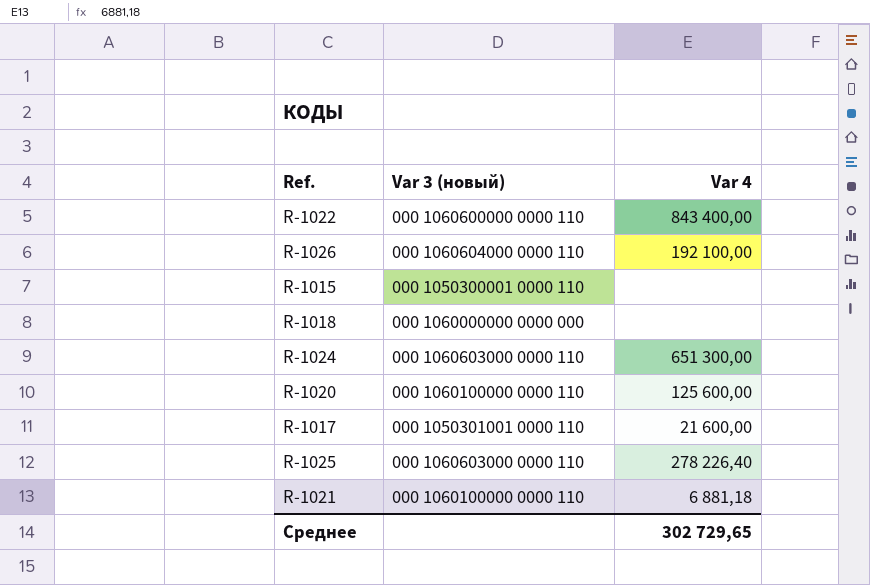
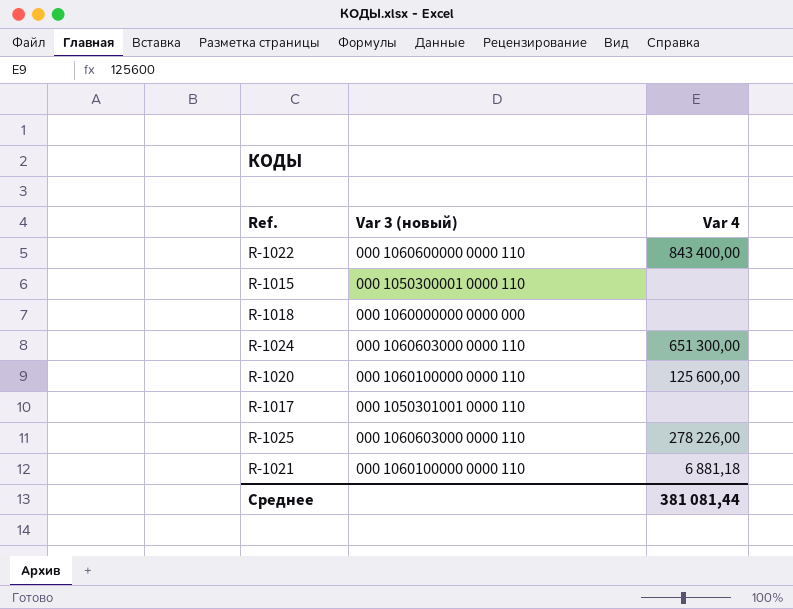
row R-1026: 000 1060604000 0000 110 | 192 100,00 -> none
R-1017 | Var 4: 21 600,00 -> none
R-1025 | Var 4: 278 226,40 -> 278 226,00
Среднее | Var 4: 302 729,65 -> 381 081,44

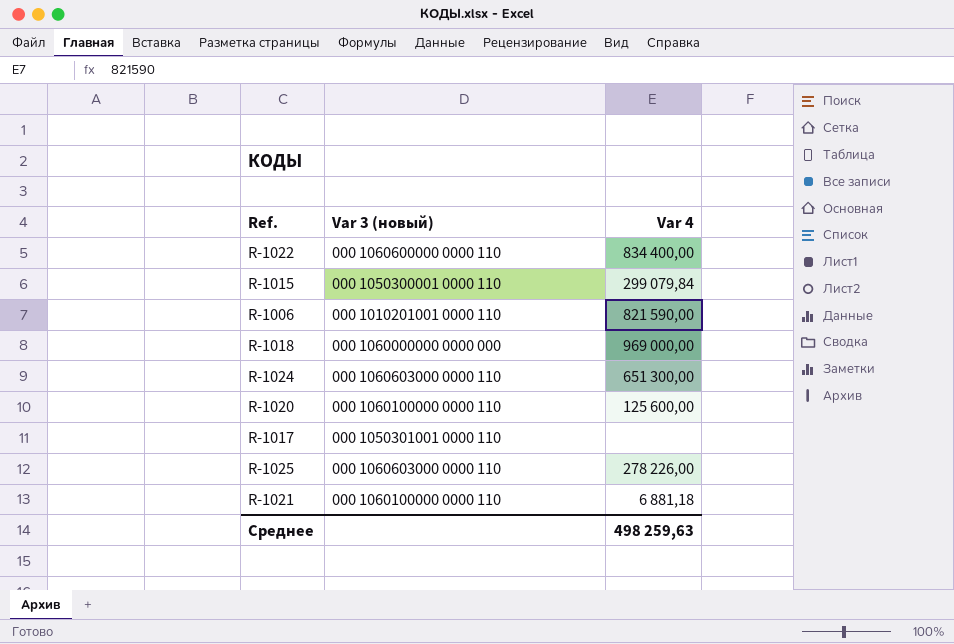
R-1022 | Var 4: 843 400,00 -> 834 400,00
R-1015 | Var 4: none -> 299 079,84
row R-1006: none -> 000 1010201001 0000 110 | 821 590,00
R-1018 | Var 4: none -> 969 000,00
Среднее | Var 4: 381 081,44 -> 498 259,63

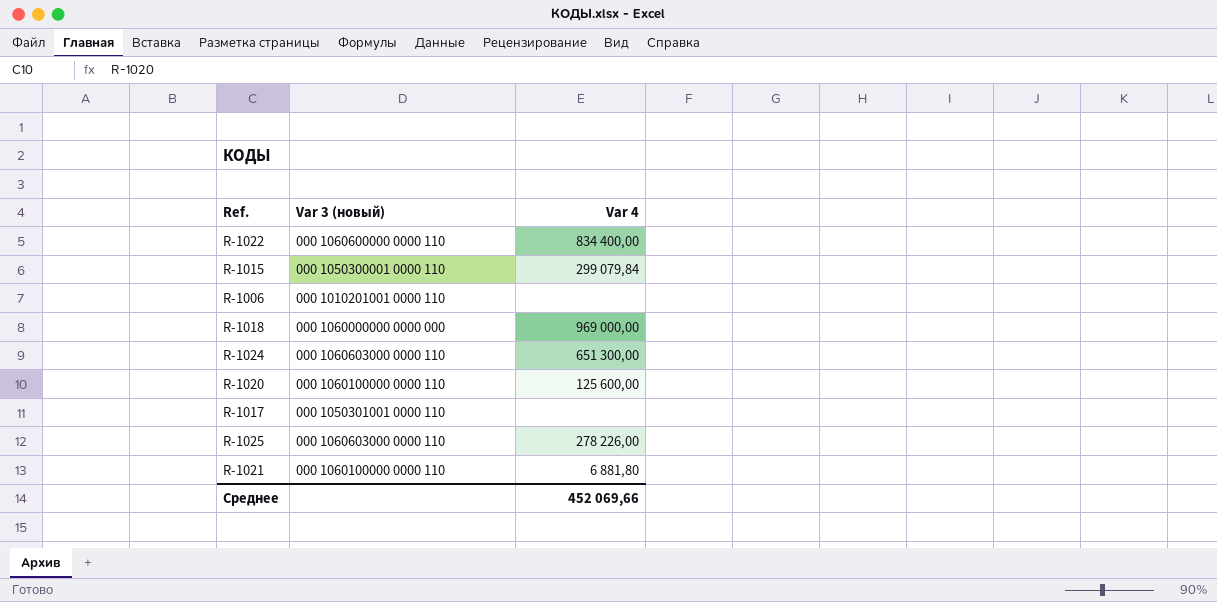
R-1006 | Var 4: 821 590,00 -> none
R-1021 | Var 4: 6 881,18 -> 6 881,80
Среднее | Var 4: 498 259,63 -> 452 069,66

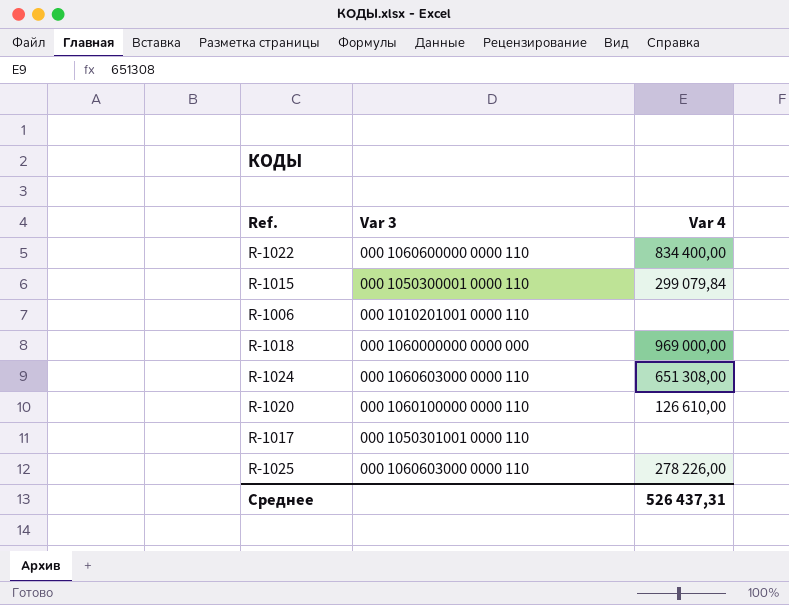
column name: Var 3 (новый) -> Var 3
row R-1021: 000 1060100000 0000 110 | 6 881,80 -> none
R-1024 | Var 4: 651 300,00 -> 651 308,00
R-1020 | Var 4: 125 600,00 -> 126 610,00
Среднее | Var 4: 452 069,66 -> 526 437,31

